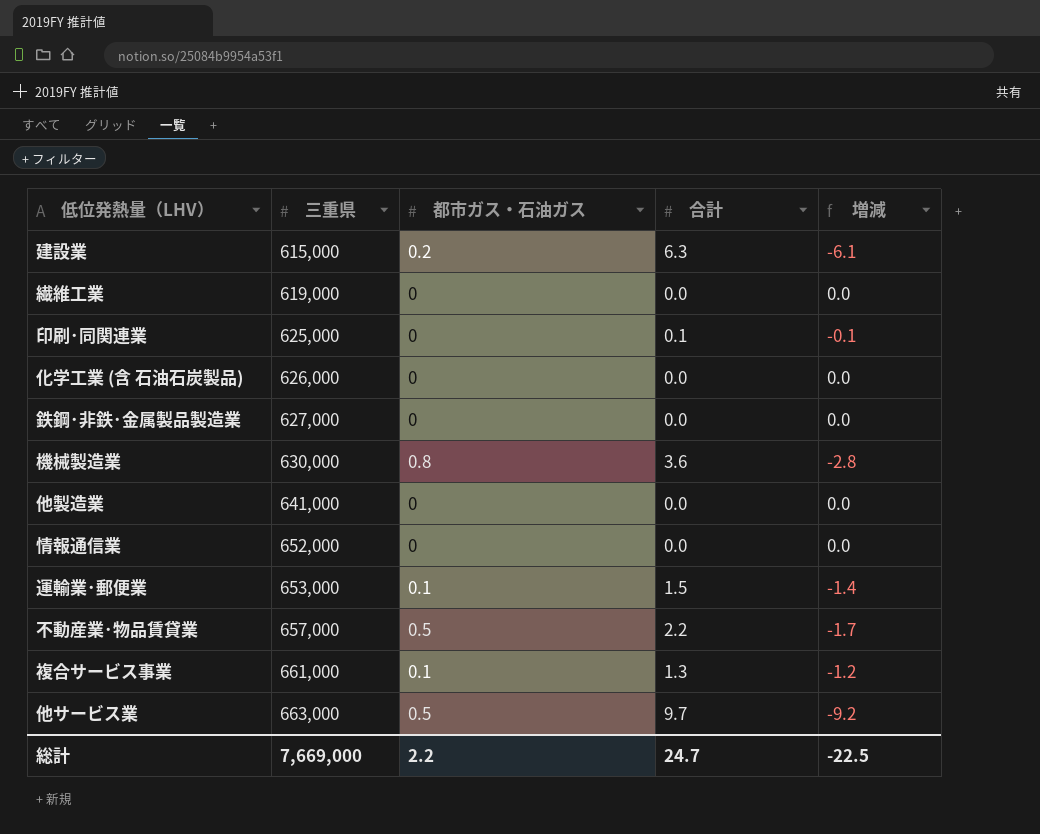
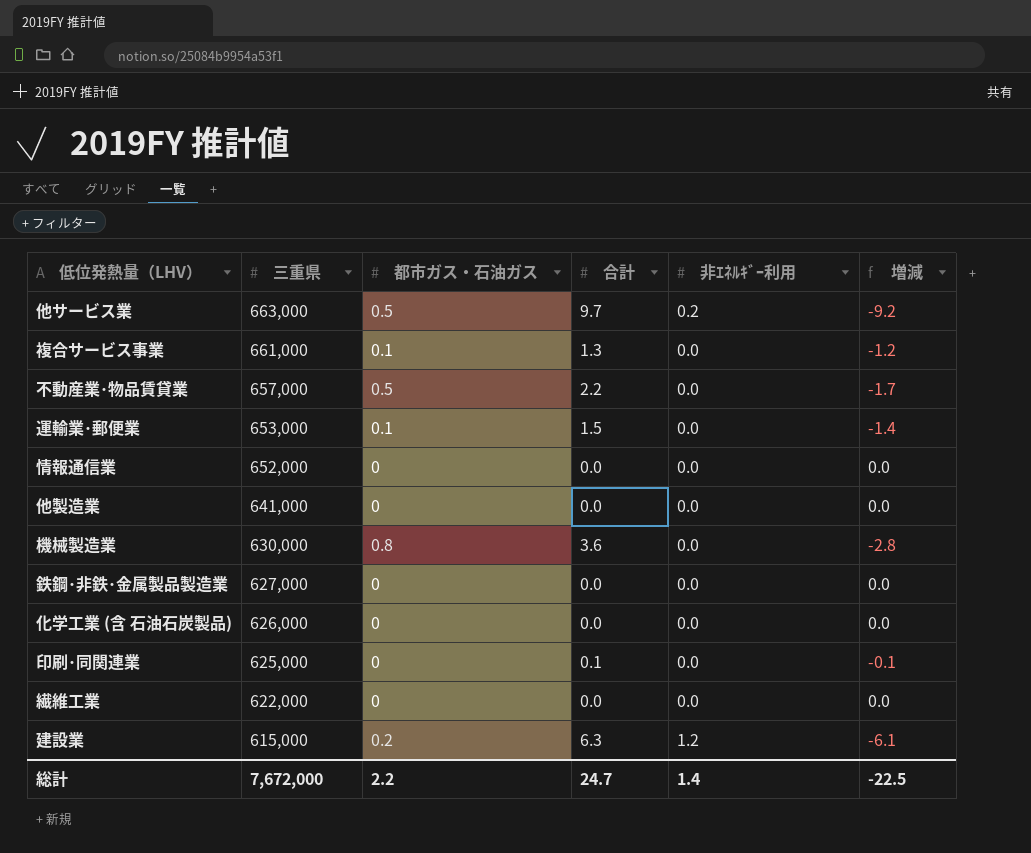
row order: 三重県 ascending -> 三重県 descending
column 非ｴﾈﾙｷﾞｰ利用 | position: none -> 5
繊維工業 | 三重県: 619,000 -> 622,000
総計 | 三重県: 7,669,000 -> 7,672,000

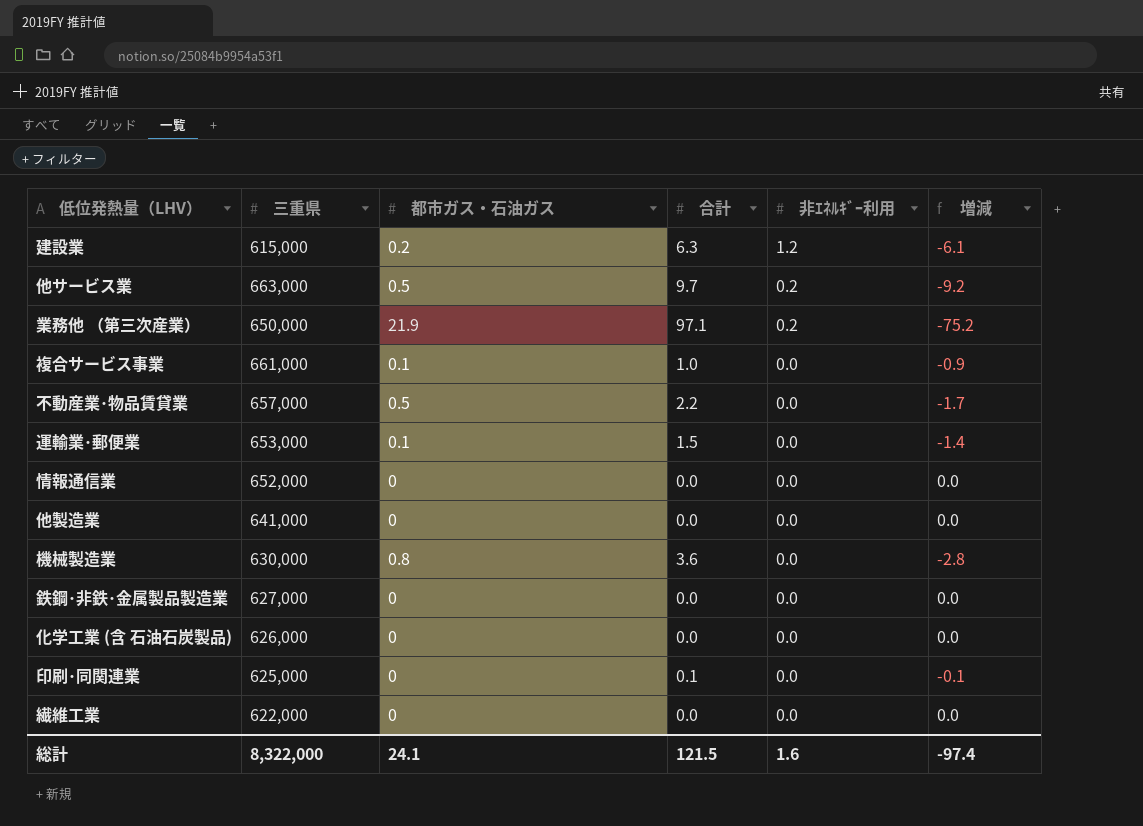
row order: 三重県 descending -> 非ｴﾈﾙｷﾞｰ利用 descending
row 業務他 （第三次産業）: none -> 650,000 | 21.9 | 97.1 | 0.2 | -75.2
複合サービス事業 | 合計: 1.3 -> 1.0
複合サービス事業 | 増減: -1.2 -> -0.9
総計 | 三重県: 7,672,000 -> 8,322,000
総計 | 都市ガス・石油ガス: 2.2 -> 24.1
総計 | 合計: 24.7 -> 121.5
総計 | 非ｴﾈﾙｷﾞｰ利用: 1.4 -> 1.6
総計 | 増減: -22.5 -> -97.4

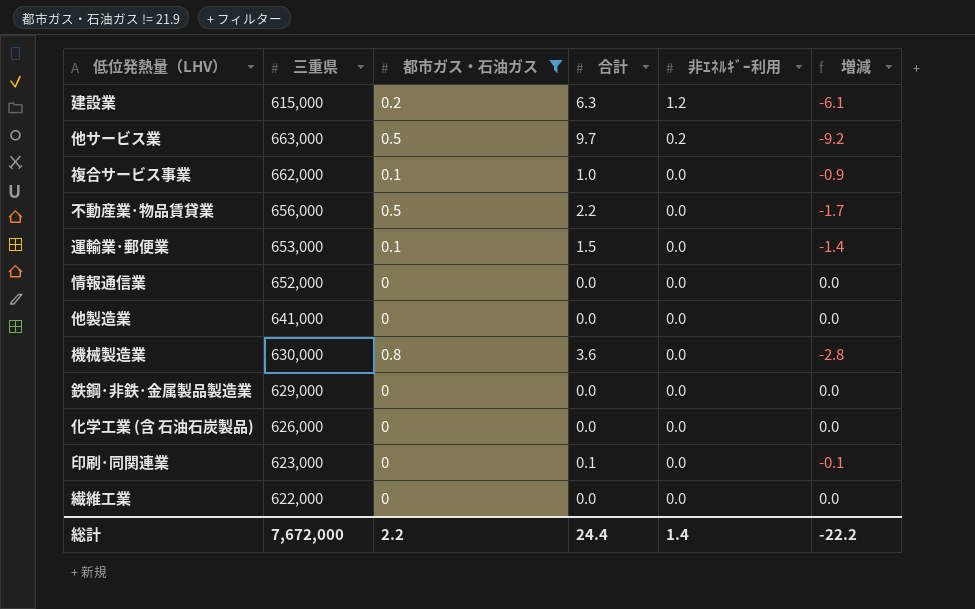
filter: none -> 都市ガス・石油ガス != 21.9
複合サービス事業 | 三重県: 661,000 -> 662,000
不動産業･物品賃貸業 | 三重県: 657,000 -> 656,000
鉄鋼･非鉄･金属製品製造業 | 三重県: 627,000 -> 629,000
印刷･同関連業 | 三重県: 625,000 -> 623,000
総計 | 三重県: 8,322,000 -> 7,672,000
総計 | 都市ガス・石油ガス: 24.1 -> 2.2
総計 | 合計: 121.5 -> 24.4
総計 | 非ｴﾈﾙｷﾞｰ利用: 1.6 -> 1.4
総計 | 増減: -97.4 -> -22.2

